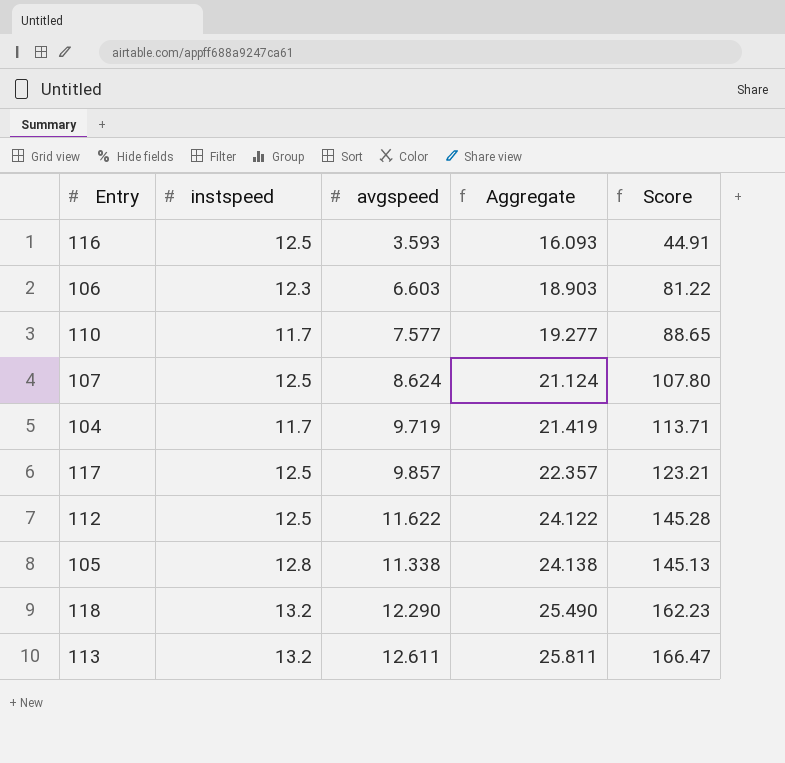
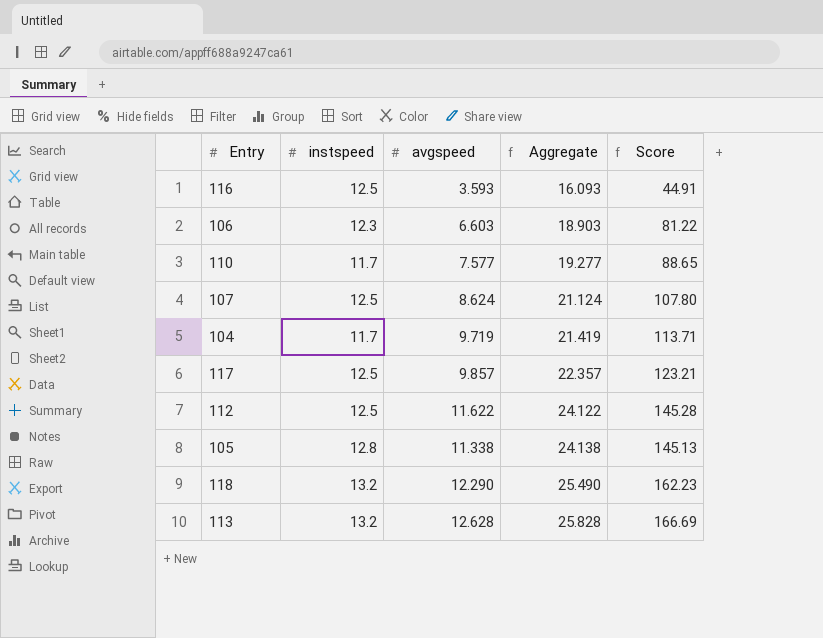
113 | avgspeed: 12.611 -> 12.628
113 | Aggregate: 25.811 -> 25.828
113 | Score: 166.47 -> 166.69

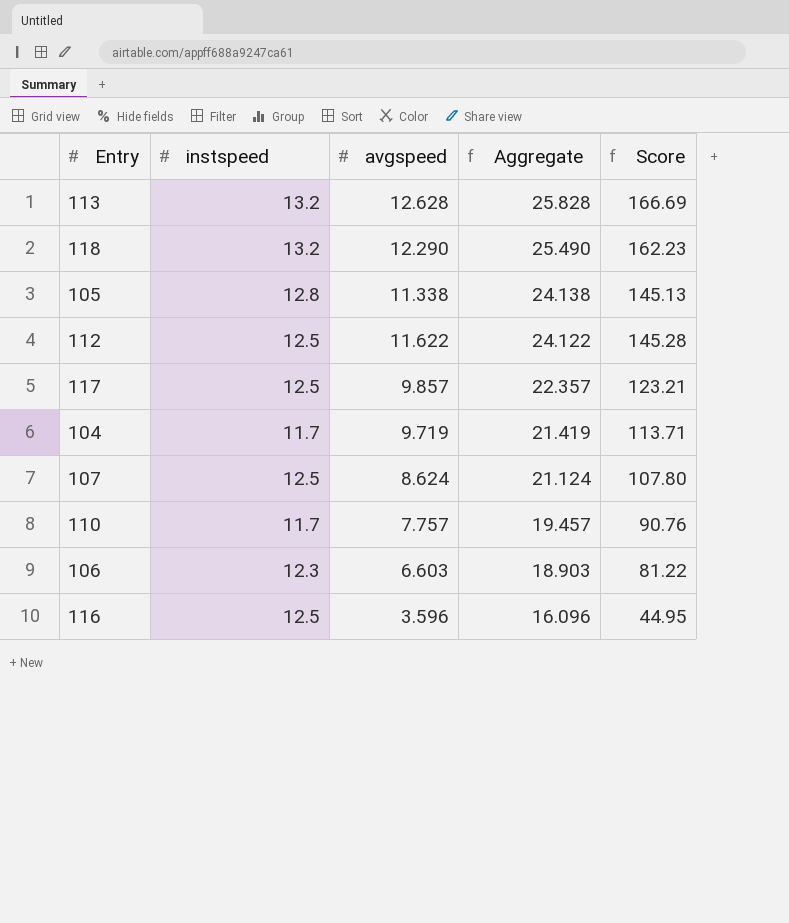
row order: Aggregate ascending -> Aggregate descending
110 | avgspeed: 7.577 -> 7.757
110 | Aggregate: 19.277 -> 19.457
110 | Score: 88.65 -> 90.76
116 | avgspeed: 3.593 -> 3.596
116 | Aggregate: 16.093 -> 16.096
116 | Score: 44.91 -> 44.95

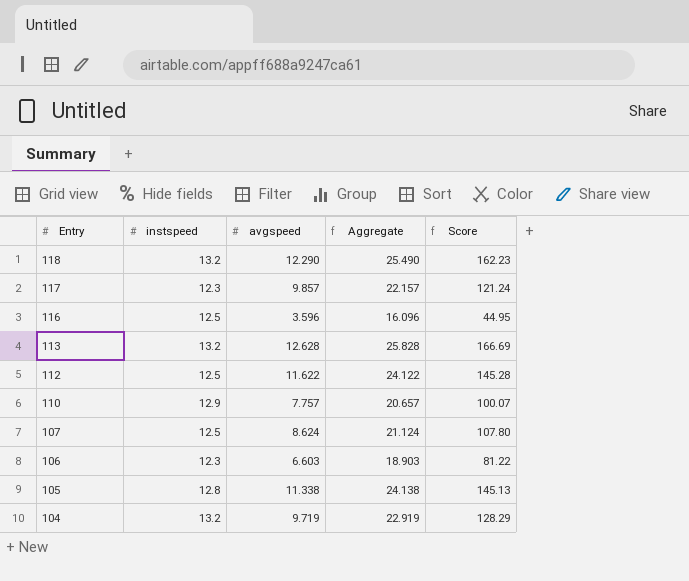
row order: Aggregate descending -> Entry descending
117 | instspeed: 12.5 -> 12.3
117 | Aggregate: 22.357 -> 22.157
117 | Score: 123.21 -> 121.24
110 | instspeed: 11.7 -> 12.9
110 | Aggregate: 19.457 -> 20.657
110 | Score: 90.76 -> 100.07
104 | instspeed: 11.7 -> 13.2
104 | Aggregate: 21.419 -> 22.919
104 | Score: 113.71 -> 128.29

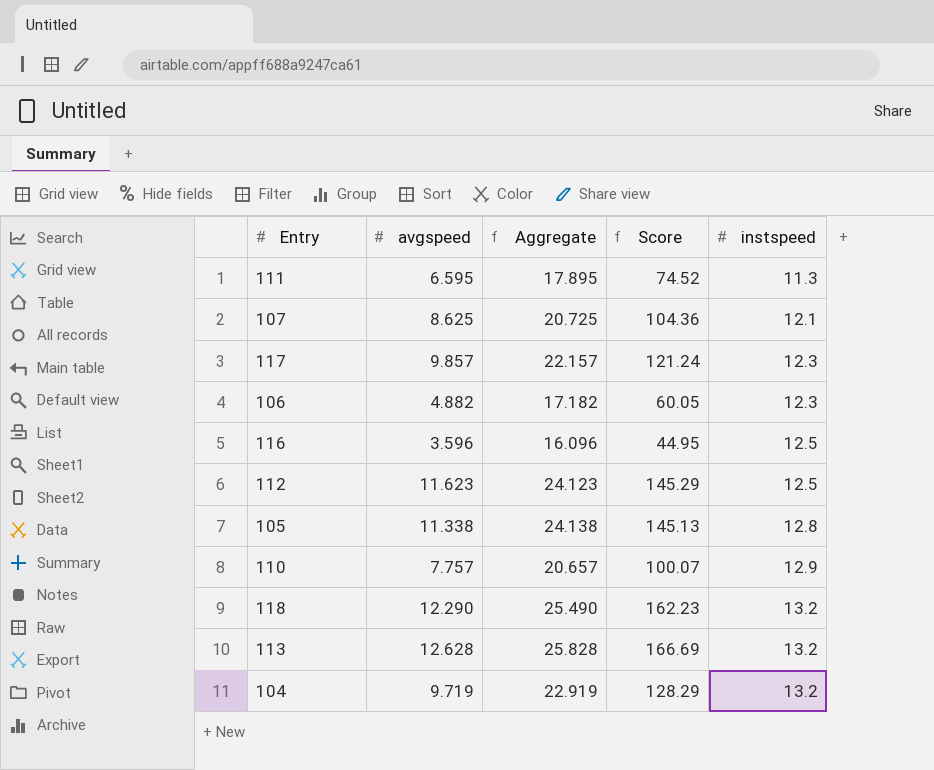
row order: Entry descending -> instspeed ascending
column instspeed | position: 2 -> 5
row 111: none -> 6.595 | 17.895 | 74.52 | 11.3
107 | avgspeed: 8.624 -> 8.625
107 | Aggregate: 21.124 -> 20.725
107 | Score: 107.80 -> 104.36
107 | instspeed: 12.5 -> 12.1
106 | avgspeed: 6.603 -> 4.882
106 | Aggregate: 18.903 -> 17.182
106 | Score: 81.22 -> 60.05
112 | avgspeed: 11.622 -> 11.623
112 | Aggregate: 24.122 -> 24.123
112 | Score: 145.28 -> 145.29

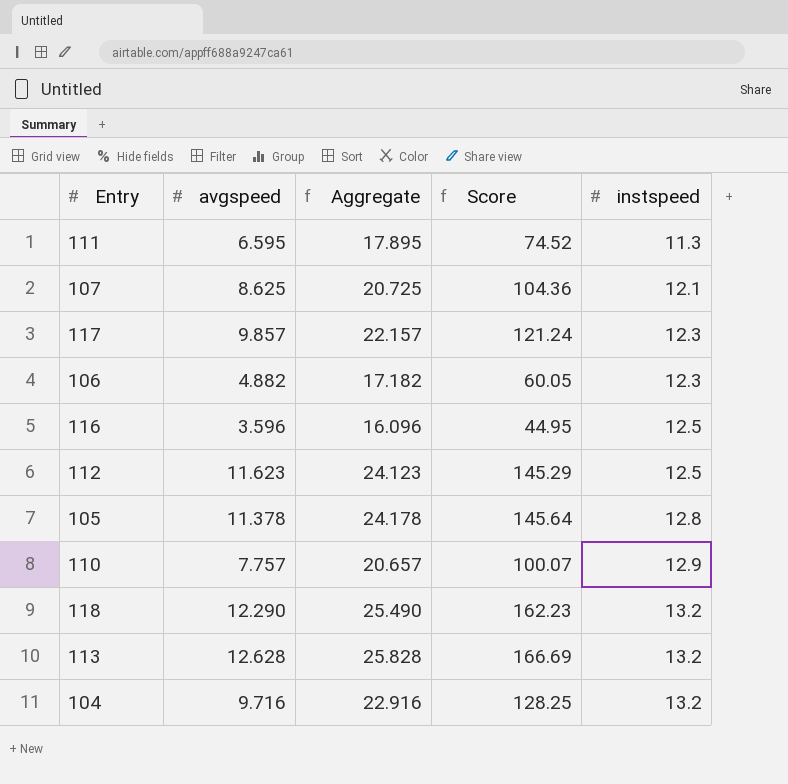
105 | avgspeed: 11.338 -> 11.378
105 | Aggregate: 24.138 -> 24.178
105 | Score: 145.13 -> 145.64
104 | avgspeed: 9.719 -> 9.716
104 | Aggregate: 22.919 -> 22.916
104 | Score: 128.29 -> 128.25

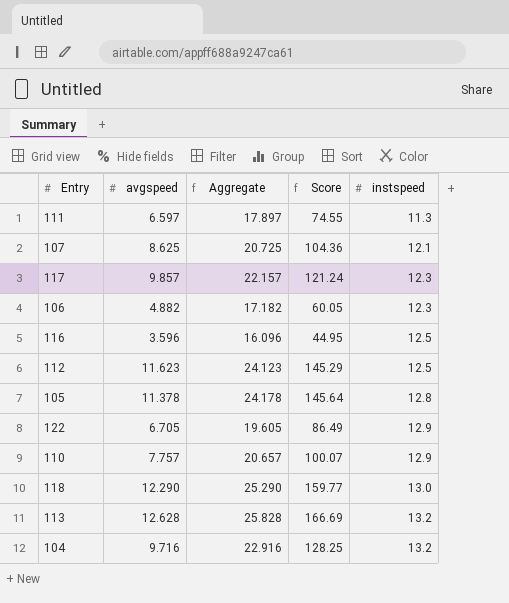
111 | avgspeed: 6.595 -> 6.597
111 | Aggregate: 17.895 -> 17.897
111 | Score: 74.52 -> 74.55
row 122: none -> 6.705 | 19.605 | 86.49 | 12.9
118 | Aggregate: 25.490 -> 25.290
118 | Score: 162.23 -> 159.77
118 | instspeed: 13.2 -> 13.0

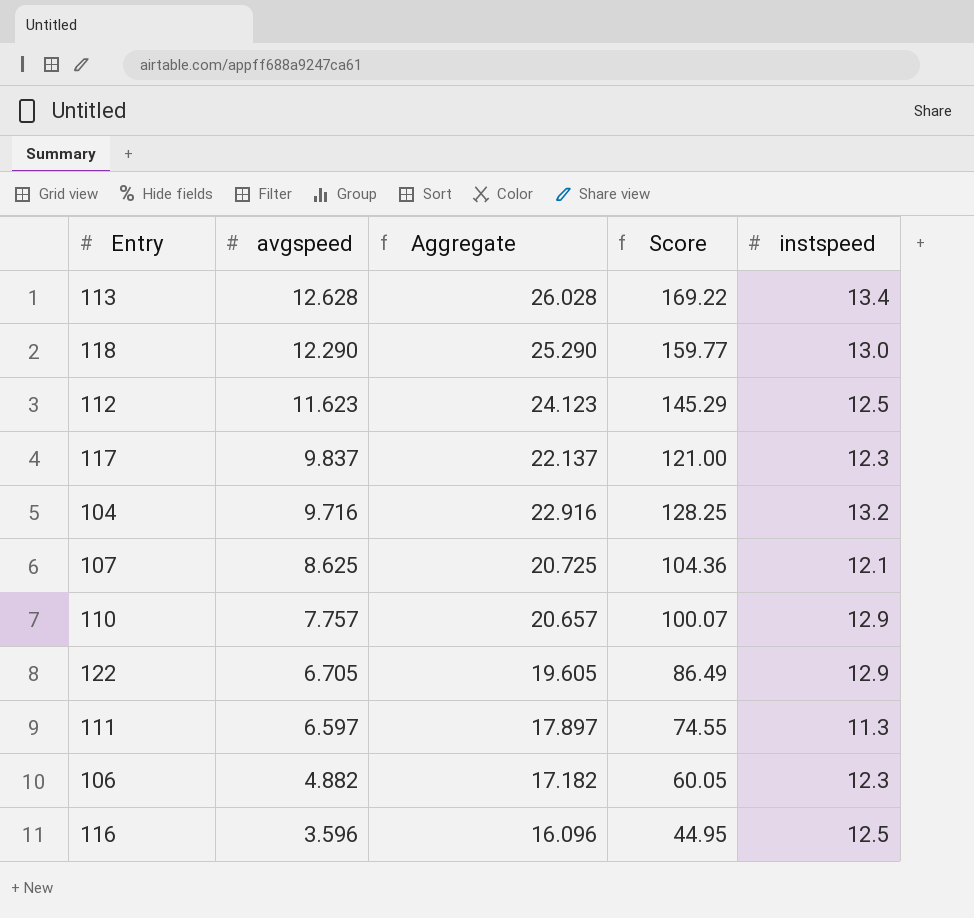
row order: instspeed ascending -> avgspeed descending
row 105: 11.378 | 24.178 | 145.64 | 12.8 -> none
113 | Aggregate: 25.828 -> 26.028
113 | Score: 166.69 -> 169.22
113 | instspeed: 13.2 -> 13.4
117 | avgspeed: 9.857 -> 9.837
117 | Aggregate: 22.157 -> 22.137
117 | Score: 121.24 -> 121.00

